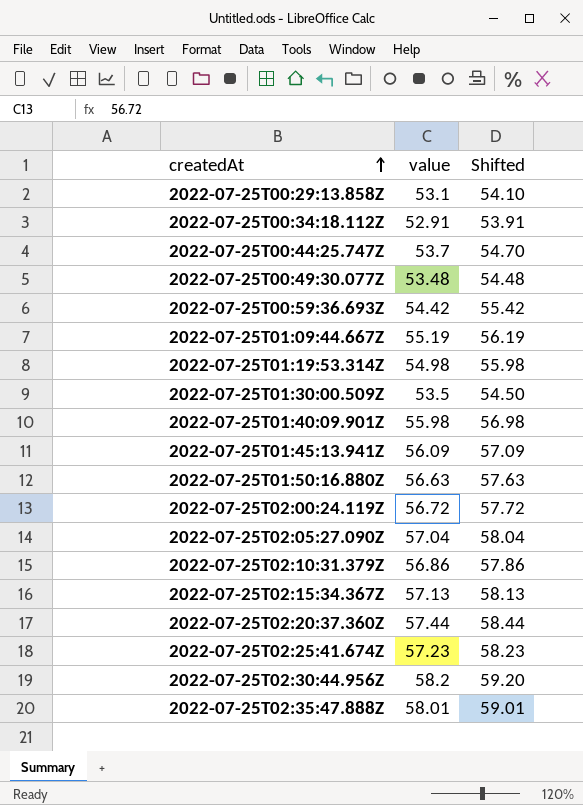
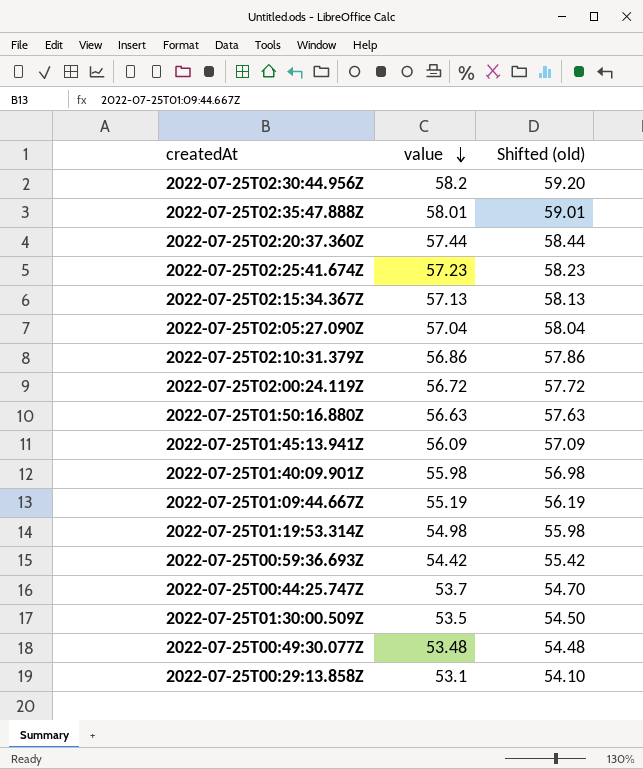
row order: createdAt ascending -> value descending
column name: Shifted -> Shifted (old)
row 2022-07-25T00:34:18.112Z: 52.91 | 53.91 -> none

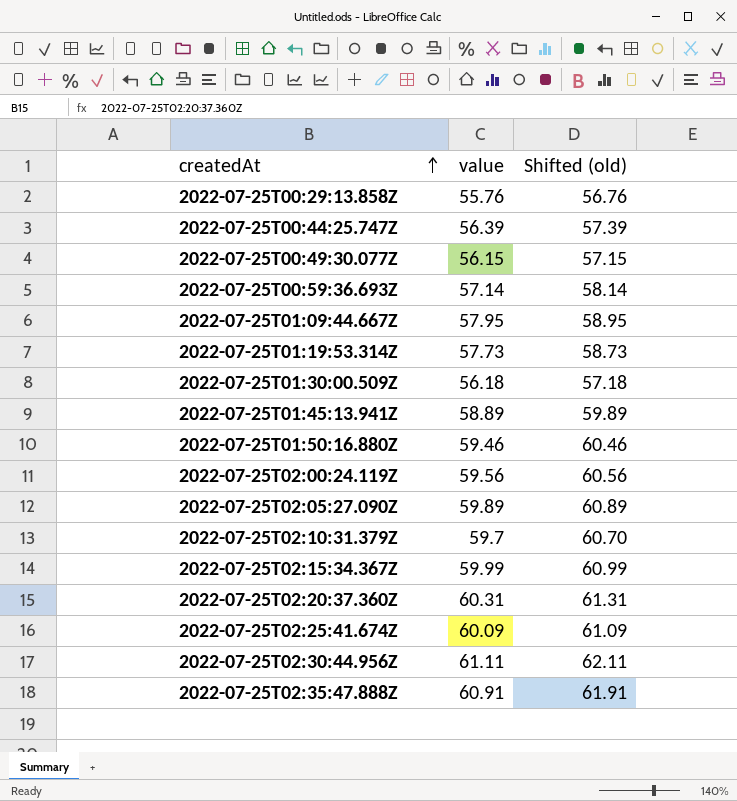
row order: value descending -> createdAt ascending
row 2022-07-25T01:40:09.901Z: 55.98 | 56.98 -> none
2022-07-25T00:29:13.858Z | value: 53.1 -> 55.76
2022-07-25T00:29:13.858Z | Shifted (old): 54.10 -> 56.76
2022-07-25T00:44:25.747Z | value: 53.7 -> 56.39
2022-07-25T00:44:25.747Z | Shifted (old): 54.70 -> 57.39
2022-07-25T00:49:30.077Z | value: 53.48 -> 56.15
2022-07-25T00:49:30.077Z | Shifted (old): 54.48 -> 57.15
2022-07-25T00:59:36.693Z | value: 54.42 -> 57.14
2022-07-25T00:59:36.693Z | Shifted (old): 55.42 -> 58.14
2022-07-25T01:09:44.667Z | value: 55.19 -> 57.95
2022-07-25T01:09:44.667Z | Shifted (old): 56.19 -> 58.95
2022-07-25T01:19:53.314Z | value: 54.98 -> 57.73
2022-07-25T01:19:53.314Z | Shifted (old): 55.98 -> 58.73
2022-07-25T01:30:00.509Z | value: 53.5 -> 56.18
2022-07-25T01:30:00.509Z | Shifted (old): 54.50 -> 57.18
2022-07-25T01:45:13.941Z | value: 56.09 -> 58.89
2022-07-25T01:45:13.941Z | Shifted (old): 57.09 -> 59.89
2022-07-25T01:50:16.880Z | value: 56.63 -> 59.46
2022-07-25T01:50:16.880Z | Shifted (old): 57.63 -> 60.46
2022-07-25T02:00:24.119Z | value: 56.72 -> 59.56
2022-07-25T02:00:24.119Z | Shifted (old): 57.72 -> 60.56
2022-07-25T02:05:27.090Z | value: 57.04 -> 59.89
2022-07-25T02:05:27.090Z | Shifted (old): 58.04 -> 60.89
2022-07-25T02:10:31.379Z | value: 56.86 -> 59.7
2022-07-25T02:10:31.379Z | Shifted (old): 57.86 -> 60.70
2022-07-25T02:15:34.367Z | value: 57.13 -> 59.99
2022-07-25T02:15:34.367Z | Shifted (old): 58.13 -> 60.99
2022-07-25T02:20:37.360Z | value: 57.44 -> 60.31
2022-07-25T02:20:37.360Z | Shifted (old): 58.44 -> 61.31
2022-07-25T02:25:41.674Z | value: 57.23 -> 60.09
2022-07-25T02:25:41.674Z | Shifted (old): 58.23 -> 61.09
2022-07-25T02:30:44.956Z | value: 58.2 -> 61.11
2022-07-25T02:30:44.956Z | Shifted (old): 59.20 -> 62.11
2022-07-25T02:35:47.888Z | value: 58.01 -> 60.91
2022-07-25T02:35:47.888Z | Shifted (old): 59.01 -> 61.91

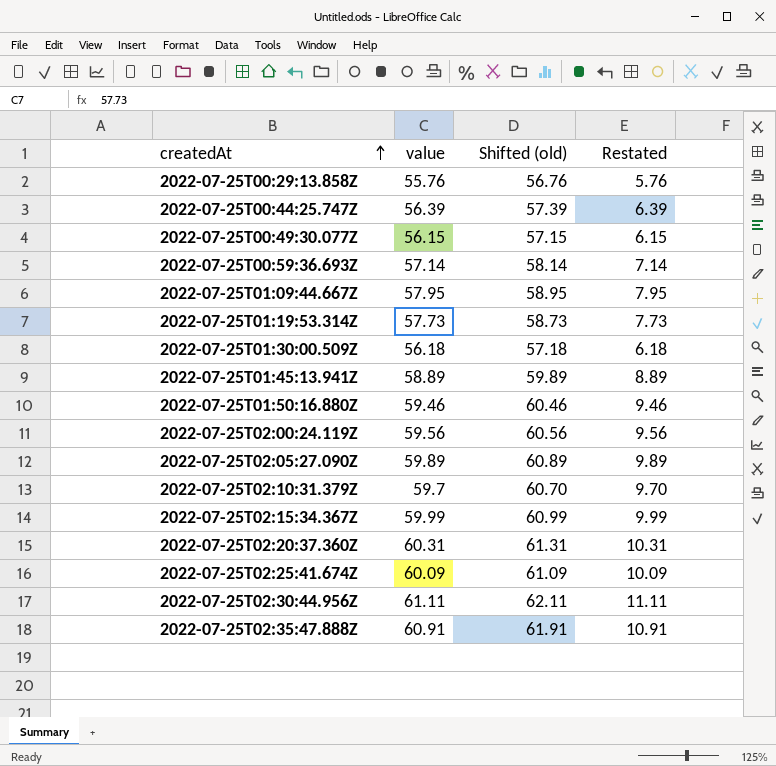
column Restated | formula: none -> [value] - 50

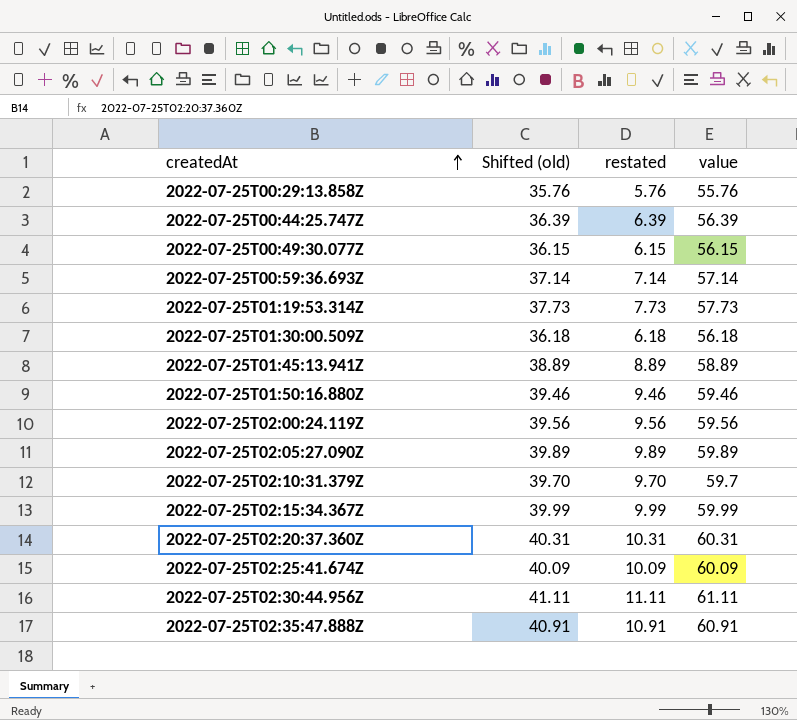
column Shifted (old) | formula: [value] + 1 -> [value] - 20
column name: Restated -> restated
column value | position: 2 -> 4
row 2022-07-25T01:09:44.667Z: 57.95 | 58.95 | 7.95 -> none

